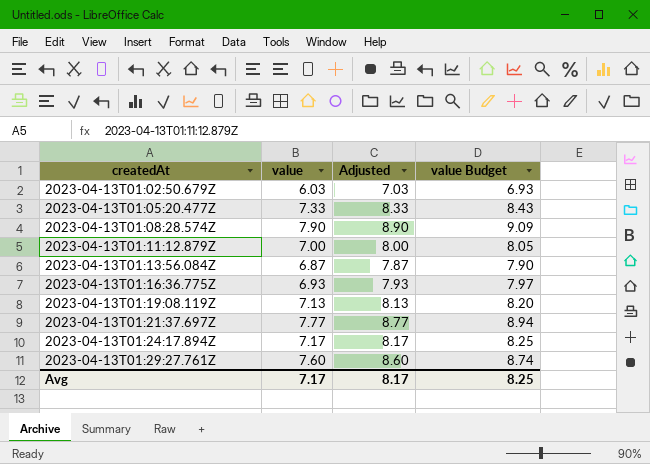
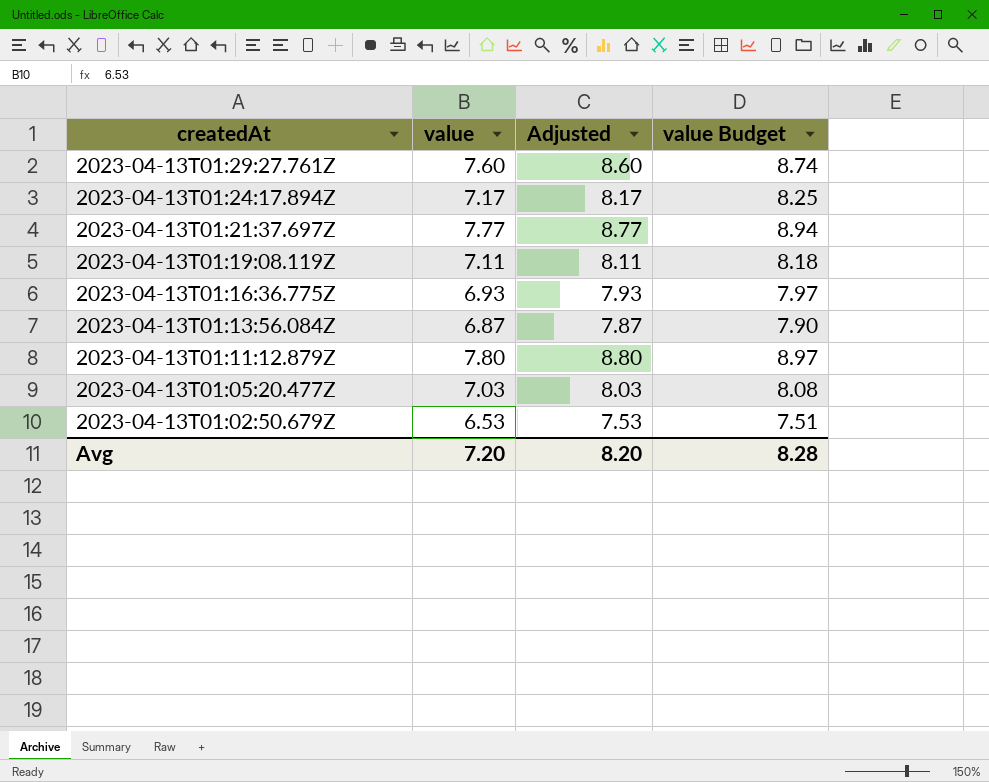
row order: createdAt ascending -> createdAt descending
row 2023-04-13T01:08:28.574Z: 7.90 | 8.90 | 9.09 -> none
2023-04-13T01:19:08.119Z | value: 7.13 -> 7.11
2023-04-13T01:19:08.119Z | Adjusted: 8.13 -> 8.11
2023-04-13T01:19:08.119Z | value Budget: 8.20 -> 8.18
2023-04-13T01:11:12.879Z | value: 7.00 -> 7.80
2023-04-13T01:11:12.879Z | Adjusted: 8.00 -> 8.80
2023-04-13T01:11:12.879Z | value Budget: 8.05 -> 8.97
2023-04-13T01:05:20.477Z | value: 7.33 -> 7.03
2023-04-13T01:05:20.477Z | Adjusted: 8.33 -> 8.03
2023-04-13T01:05:20.477Z | value Budget: 8.43 -> 8.08
2023-04-13T01:02:50.679Z | value: 6.03 -> 6.53
2023-04-13T01:02:50.679Z | Adjusted: 7.03 -> 7.53
2023-04-13T01:02:50.679Z | value Budget: 6.93 -> 7.51
Avg | value: 7.17 -> 7.20
Avg | Adjusted: 8.17 -> 8.20
Avg | value Budget: 8.25 -> 8.28

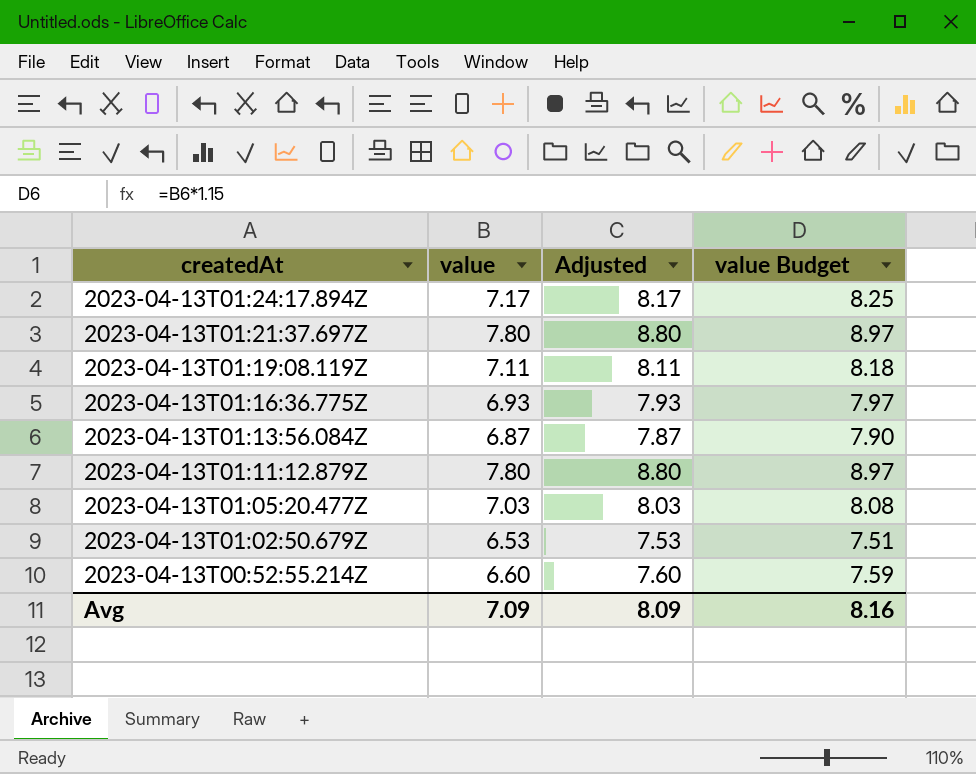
row 2023-04-13T01:29:27.761Z: 7.60 | 8.60 | 8.74 -> none
2023-04-13T01:21:37.697Z | value: 7.77 -> 7.80
2023-04-13T01:21:37.697Z | Adjusted: 8.77 -> 8.80
2023-04-13T01:21:37.697Z | value Budget: 8.94 -> 8.97
row 2023-04-13T00:52:55.214Z: none -> 6.60 | 7.60 | 7.59
Avg | value: 7.20 -> 7.09
Avg | Adjusted: 8.20 -> 8.09
Avg | value Budget: 8.28 -> 8.16

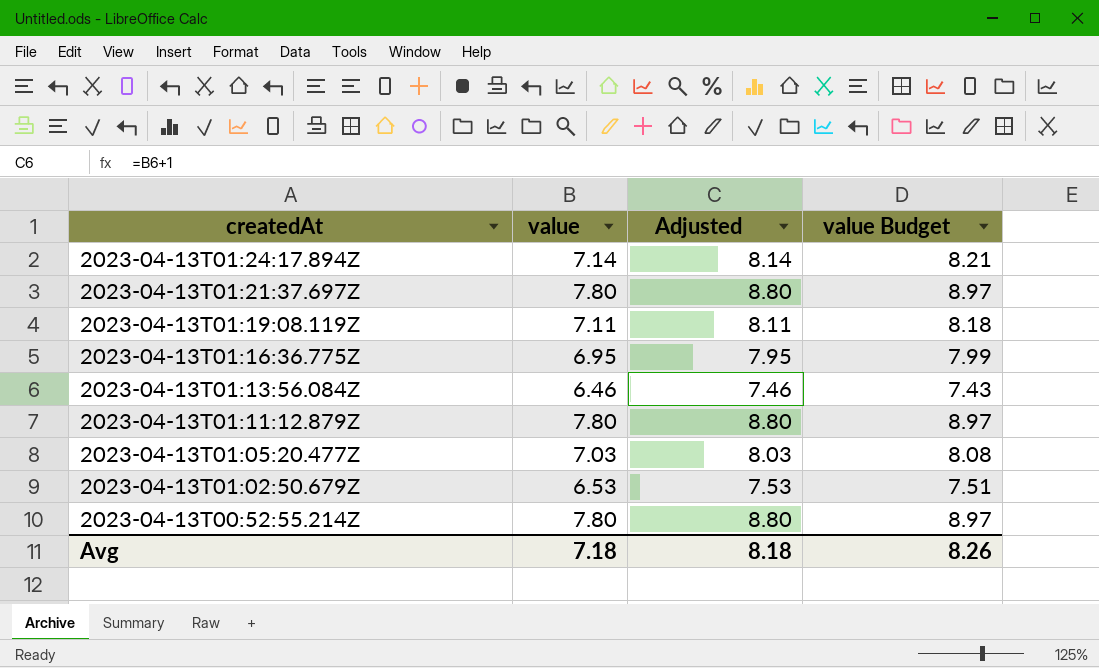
2023-04-13T01:24:17.894Z | value: 7.17 -> 7.14
2023-04-13T01:24:17.894Z | Adjusted: 8.17 -> 8.14
2023-04-13T01:24:17.894Z | value Budget: 8.25 -> 8.21
2023-04-13T01:16:36.775Z | value: 6.93 -> 6.95
2023-04-13T01:16:36.775Z | Adjusted: 7.93 -> 7.95
2023-04-13T01:16:36.775Z | value Budget: 7.97 -> 7.99
2023-04-13T01:13:56.084Z | value: 6.87 -> 6.46
2023-04-13T01:13:56.084Z | Adjusted: 7.87 -> 7.46
2023-04-13T01:13:56.084Z | value Budget: 7.90 -> 7.43
2023-04-13T00:52:55.214Z | value: 6.60 -> 7.80
2023-04-13T00:52:55.214Z | Adjusted: 7.60 -> 8.80
2023-04-13T00:52:55.214Z | value Budget: 7.59 -> 8.97
Avg | value: 7.09 -> 7.18
Avg | Adjusted: 8.09 -> 8.18
Avg | value Budget: 8.16 -> 8.26

